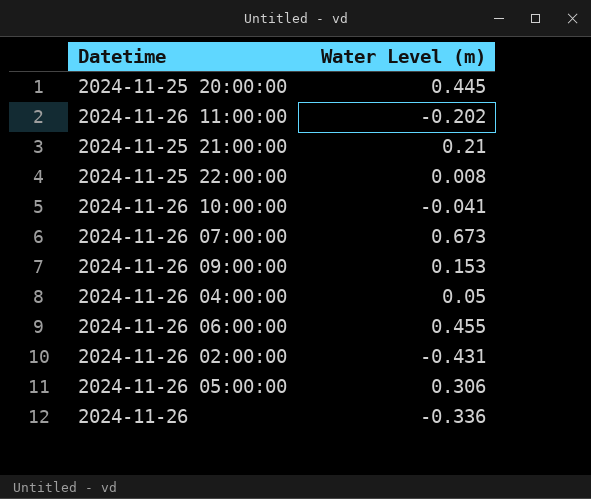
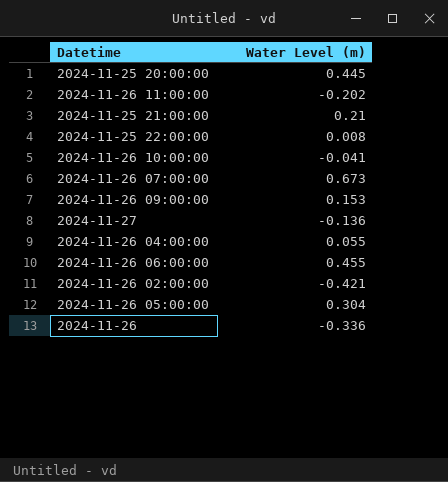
row 2024-11-27: none -> -0.136
2024-11-26 04:00:00 | Water Level (m): 0.05 -> 0.055
2024-11-26 02:00:00 | Water Level (m): -0.431 -> -0.421
2024-11-26 05:00:00 | Water Level (m): 0.306 -> 0.304

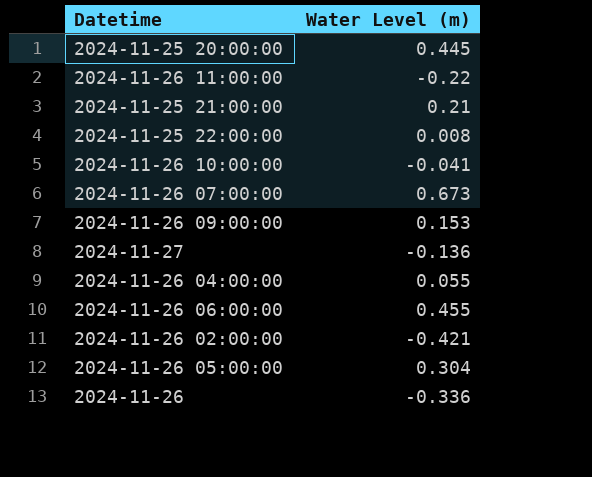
2024-11-26 11:00:00 | Water Level (m): -0.202 -> -0.22

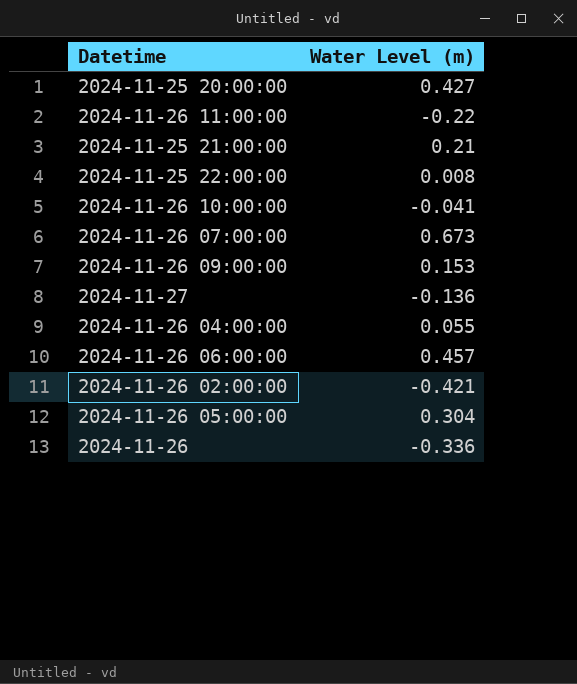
2024-11-25 20:00:00 | Water Level (m): 0.445 -> 0.427
2024-11-26 06:00:00 | Water Level (m): 0.455 -> 0.457

